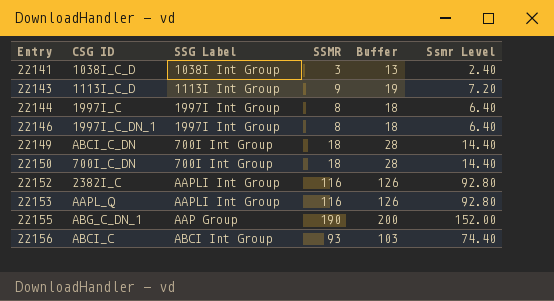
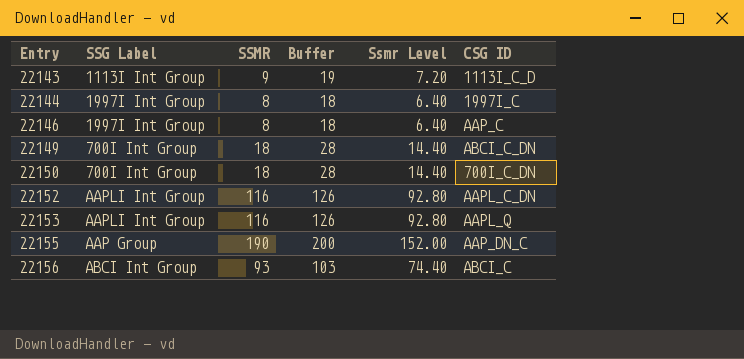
column CSG ID | position: 2 -> 6
row 22141: 1038I_C_D | 1038I Int Group | 3 | 13 | 2.40 -> none
22146 | CSG ID: 1997I_C_DN_1 -> AAP_C
22152 | CSG ID: 2382I_C -> AAPL_C_DN
22155 | CSG ID: ABG_C_DN_1 -> AAP_DN_C

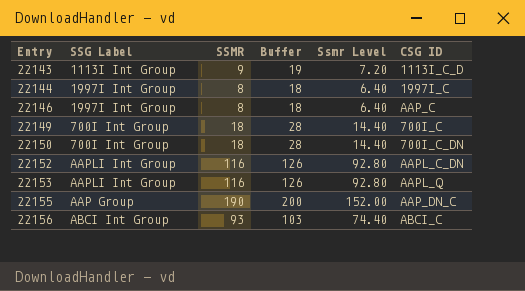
22149 | CSG ID: ABCI_C_DN -> 700I_C

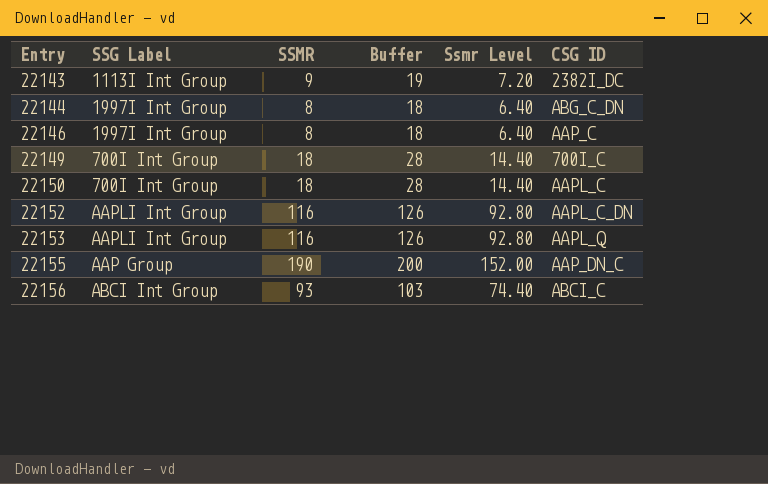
22143 | CSG ID: 1113I_C_D -> 2382I_DC
22144 | CSG ID: 1997I_C -> ABG_C_DN
22150 | CSG ID: 700I_C_DN -> AAPL_C

